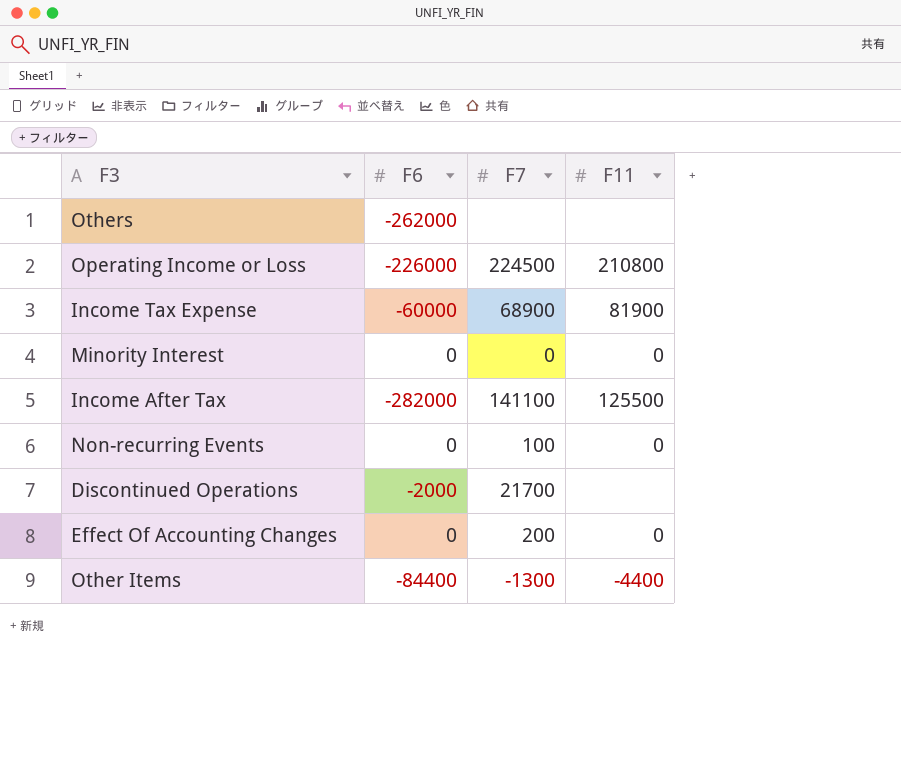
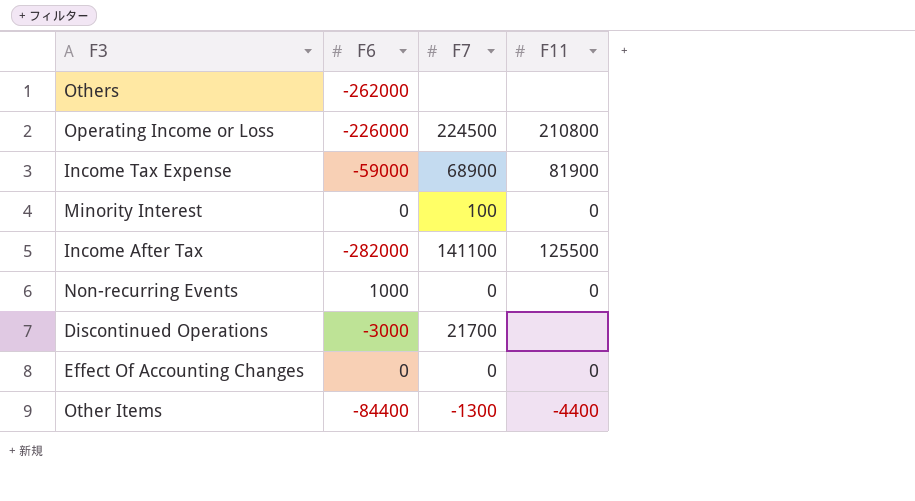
Income Tax Expense | F6: -60000 -> -59000
Minority Interest | F7: 0 -> 100
Non-recurring Events | F6: 0 -> 1000
Non-recurring Events | F7: 100 -> 0
Discontinued Operations | F6: -2000 -> -3000
Effect Of Accounting Changes | F7: 200 -> 0

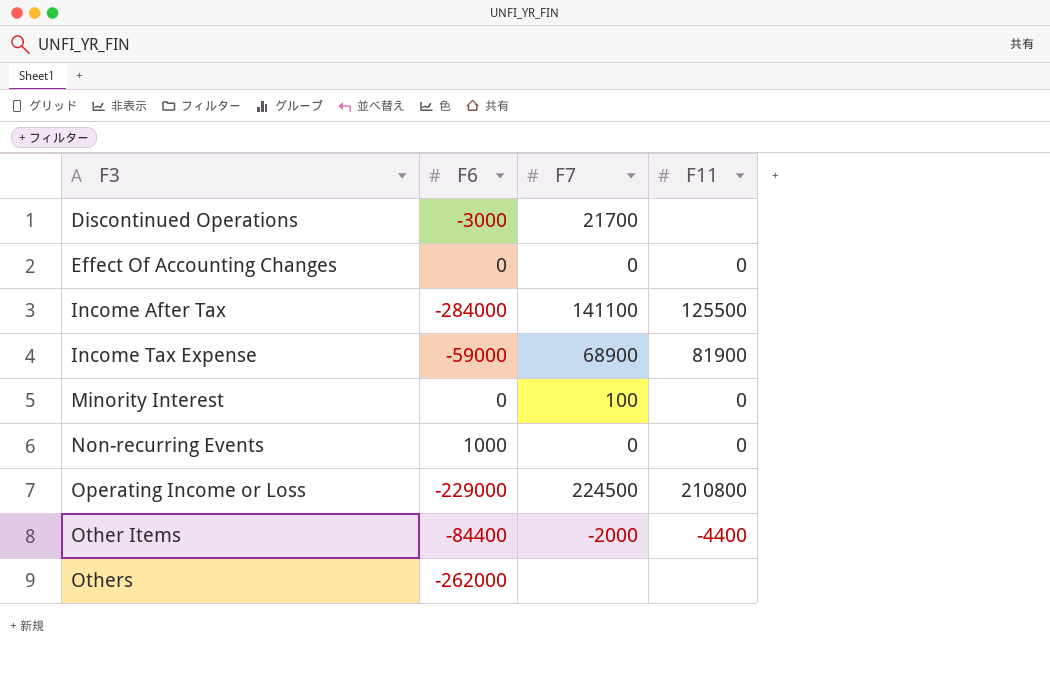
row order: none -> F3 ascending
Income After Tax | F6: -282000 -> -284000
Operating Income or Loss | F6: -226000 -> -229000
Other Items | F7: -1300 -> -2000

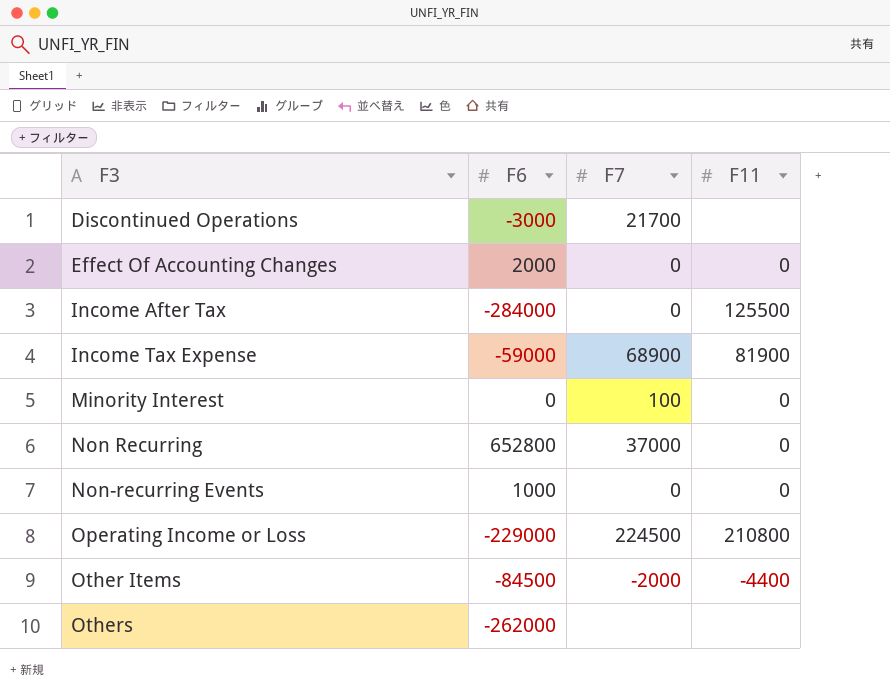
Effect Of Accounting Changes | F6: 0 -> 2000
Income After Tax | F7: 141100 -> 0
row Non Recurring: none -> 652800 | 37000 | 0
Other Items | F6: -84400 -> -84500

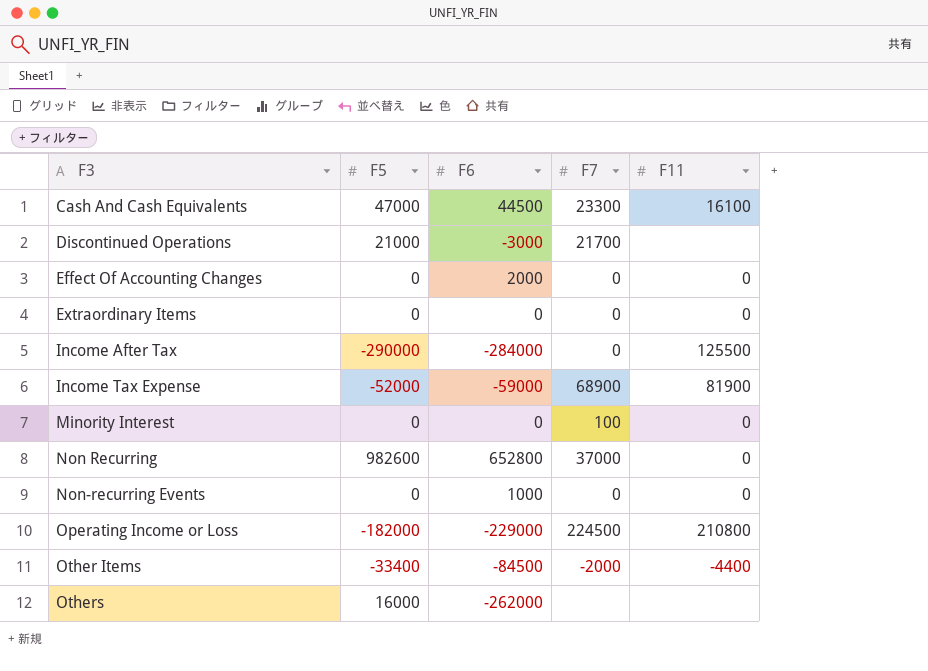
column F5 | position: none -> 2
row Cash And Cash Equivalents: none -> 47000 | 44500 | 23300 | 16100
row Extraordinary Items: none -> 0 | 0 | 0 | 0

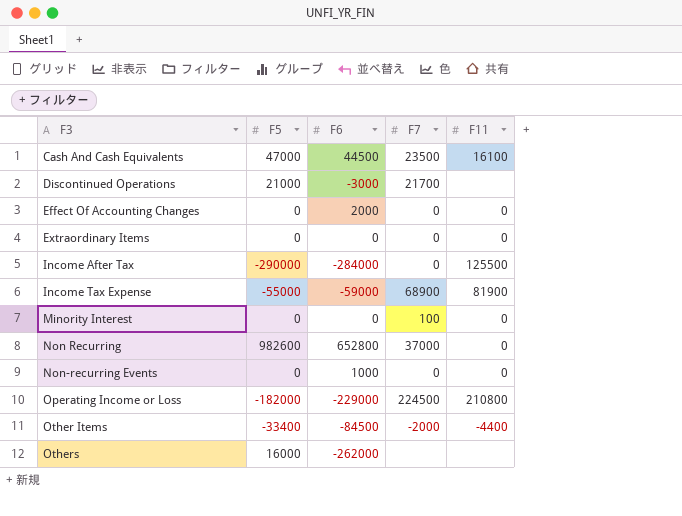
Cash And Cash Equivalents | F7: 23300 -> 23500
Income Tax Expense | F5: -52000 -> -55000

